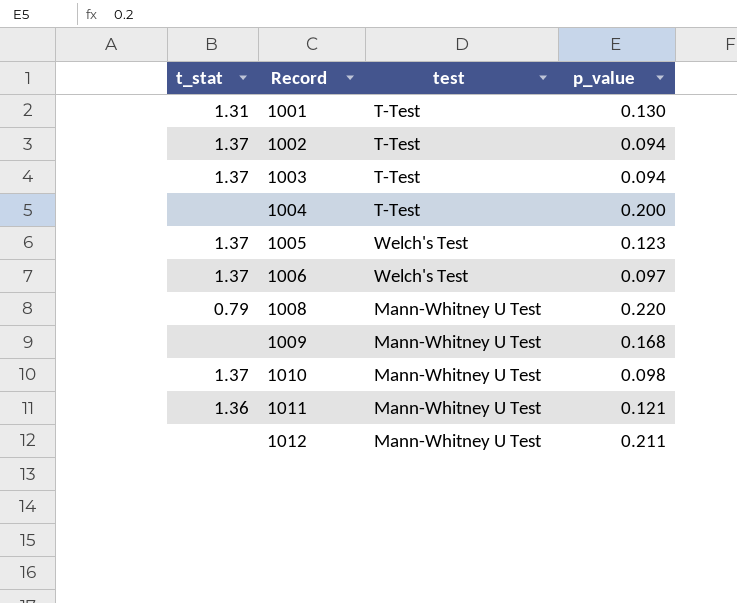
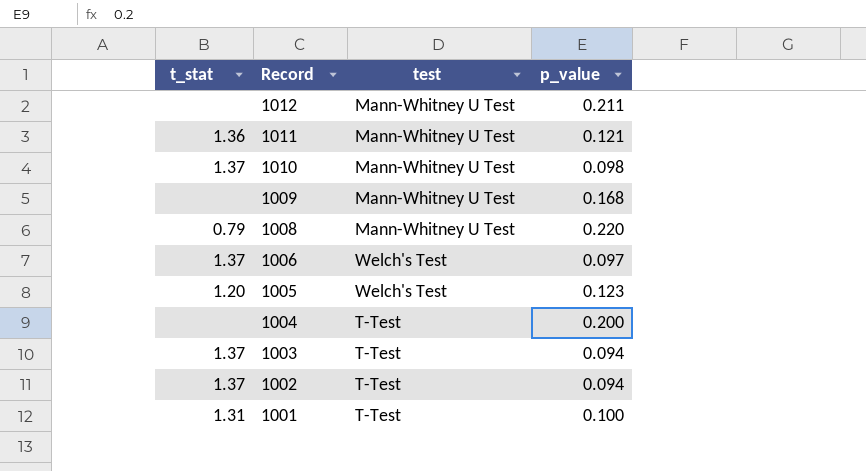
row order: Record ascending -> Record descending
1005 | t_stat: 1.37 -> 1.20
1001 | p_value: 0.130 -> 0.100

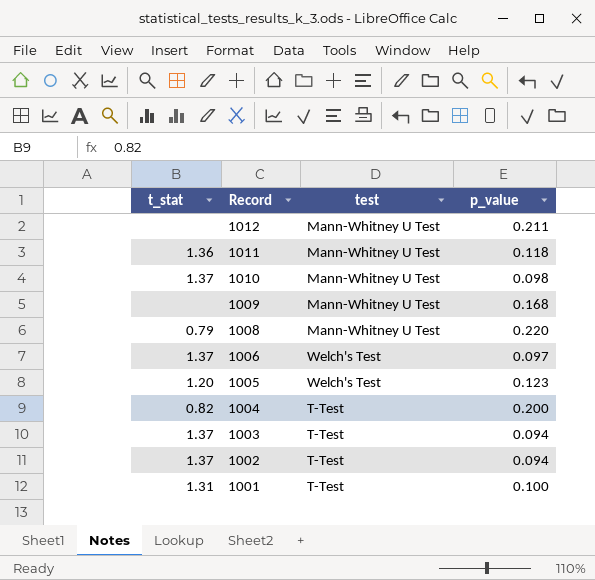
1011 | p_value: 0.121 -> 0.118
1004 | t_stat: none -> 0.82

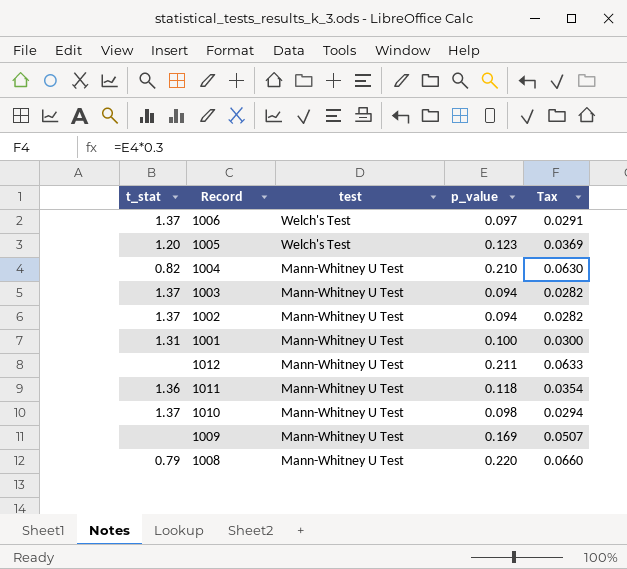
row order: Record descending -> test descending
column Tax | formula: none -> [p_value] * 0.3
1004 | test: T-Test -> Mann-Whitney U Test
1004 | p_value: 0.200 -> 0.210
1003 | test: T-Test -> Mann-Whitney U Test
1002 | test: T-Test -> Mann-Whitney U Test
1001 | test: T-Test -> Mann-Whitney U Test
1009 | p_value: 0.168 -> 0.169

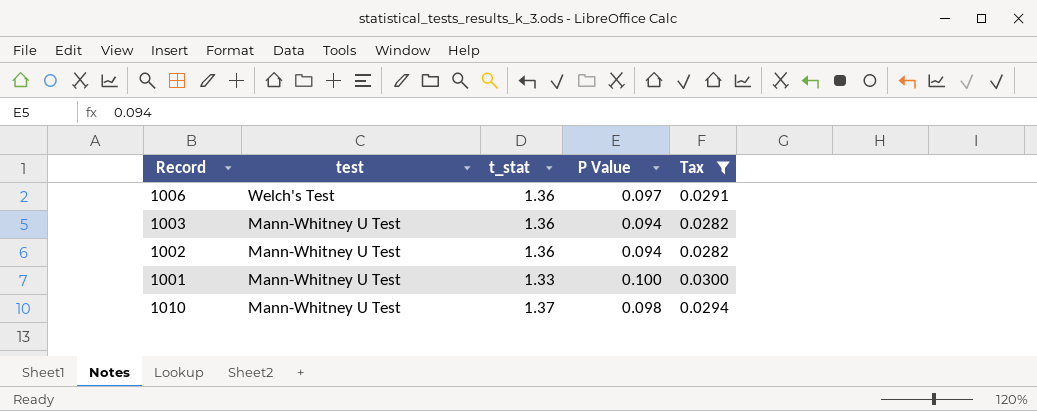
filter: none -> Tax <= 0.0300
column t_stat | position: 1 -> 3
column name: p_value -> P Value
1006 | t_stat: 1.37 -> 1.36
1003 | t_stat: 1.37 -> 1.36
1002 | t_stat: 1.37 -> 1.36
1001 | t_stat: 1.31 -> 1.33

